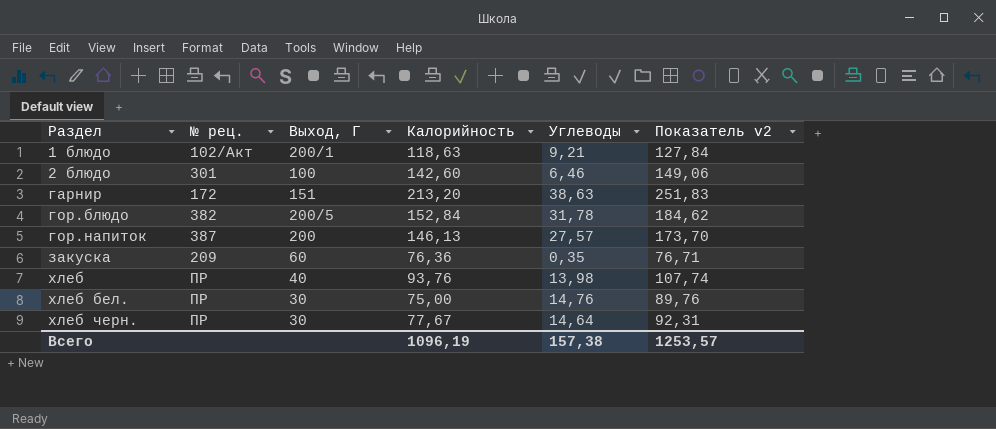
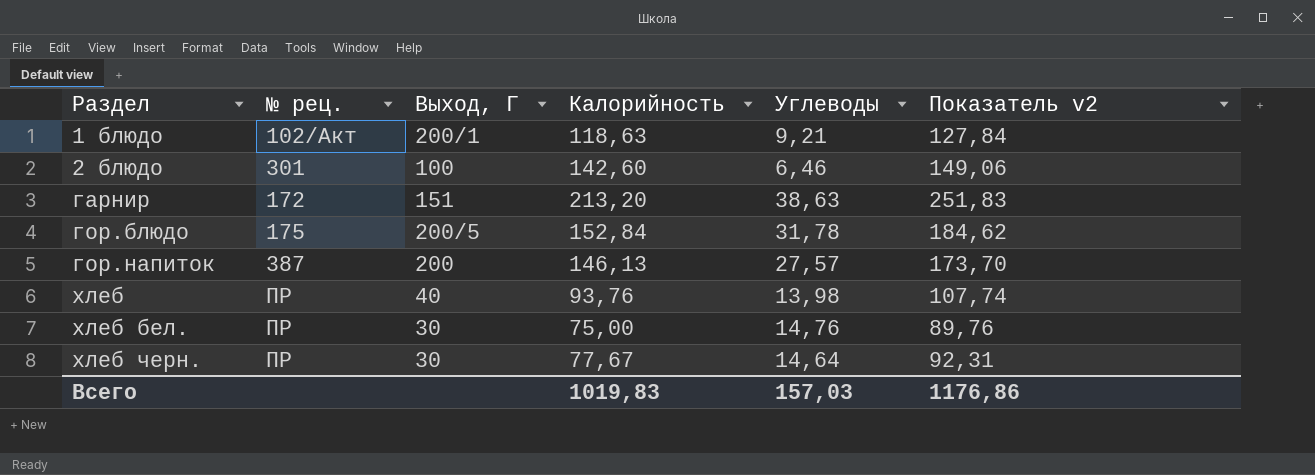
row закуска: 209 | 60 | 76,36 | 0,35 | 76,71 -> none
гор.блюдо | № рец.: 382 -> 175
Всего | Калорийность: 1096,19 -> 1019,83
Всего | Углеводы: 157,38 -> 157,03
Всего | Показатель v2: 1253,57 -> 1176,86

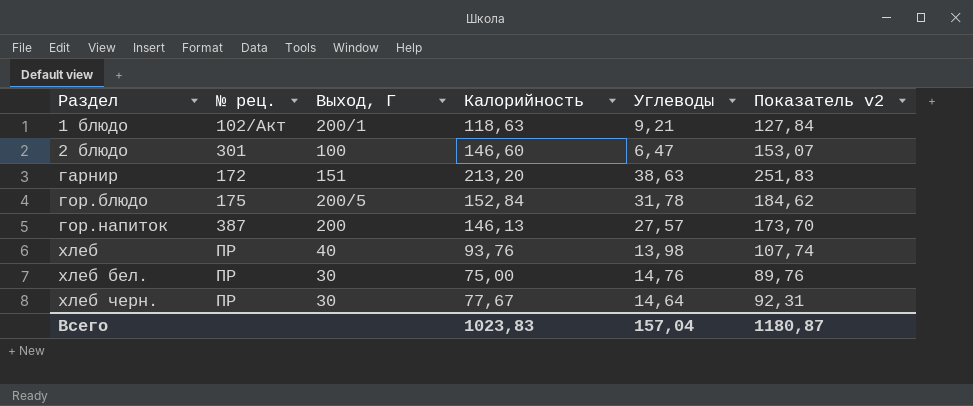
2 блюдо | Калорийность: 142,60 -> 146,60
2 блюдо | Углеводы: 6,46 -> 6,47
2 блюдо | Показатель v2: 149,06 -> 153,07
Всего | Калорийность: 1019,83 -> 1023,83
Всего | Углеводы: 157,03 -> 157,04
Всего | Показатель v2: 1176,86 -> 1180,87

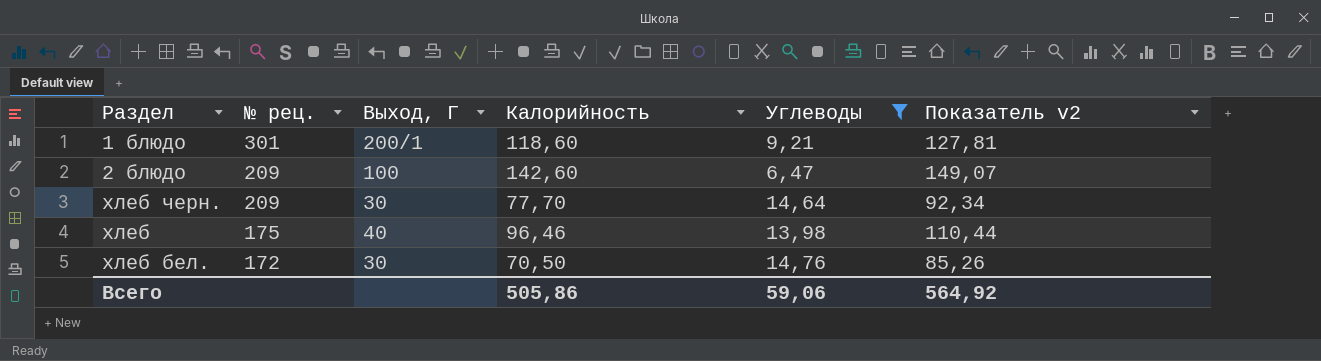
filter: none -> Углеводы <= 14,76
row order: Раздел ascending -> № рец. descending
1 блюдо | № рец.: 102/Акт -> 301
1 блюдо | Калорийность: 118,63 -> 118,60
1 блюдо | Показатель v2: 127,84 -> 127,81
2 блюдо | № рец.: 301 -> 209
2 блюдо | Калорийность: 146,60 -> 142,60
2 блюдо | Показатель v2: 153,07 -> 149,07
хлеб черн. | № рец.: ПР -> 209
хлеб черн. | Калорийность: 77,67 -> 77,70
хлеб черн. | Показатель v2: 92,31 -> 92,34
хлеб | № рец.: ПР -> 175
хлеб | Калорийность: 93,76 -> 96,46
хлеб | Показатель v2: 107,74 -> 110,44
хлеб бел. | № рец.: ПР -> 172
хлеб бел. | Калорийность: 75,00 -> 70,50
хлеб бел. | Показатель v2: 89,76 -> 85,26
Всего | Калорийность: 1023,83 -> 505,86
Всего | Углеводы: 157,04 -> 59,06
Всего | Показатель v2: 1180,87 -> 564,92

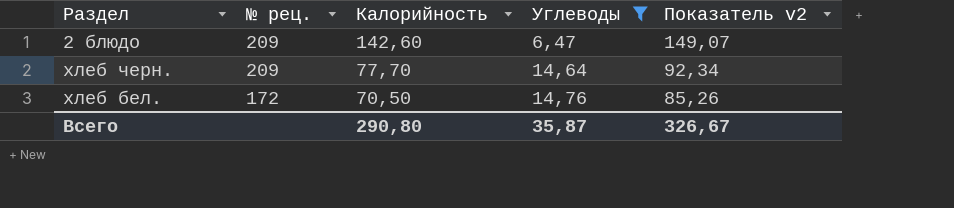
column Выход, Г | position: 3 -> none
row 1 блюдо: 301 | 200/1 | 118,60 | 9,21 | 127,81 -> none
row хлеб: 175 | 40 | 96,46 | 13,98 | 110,44 -> none
Всего | Калорийность: 505,86 -> 290,80
Всего | Углеводы: 59,06 -> 35,87
Всего | Показатель v2: 564,92 -> 326,67

